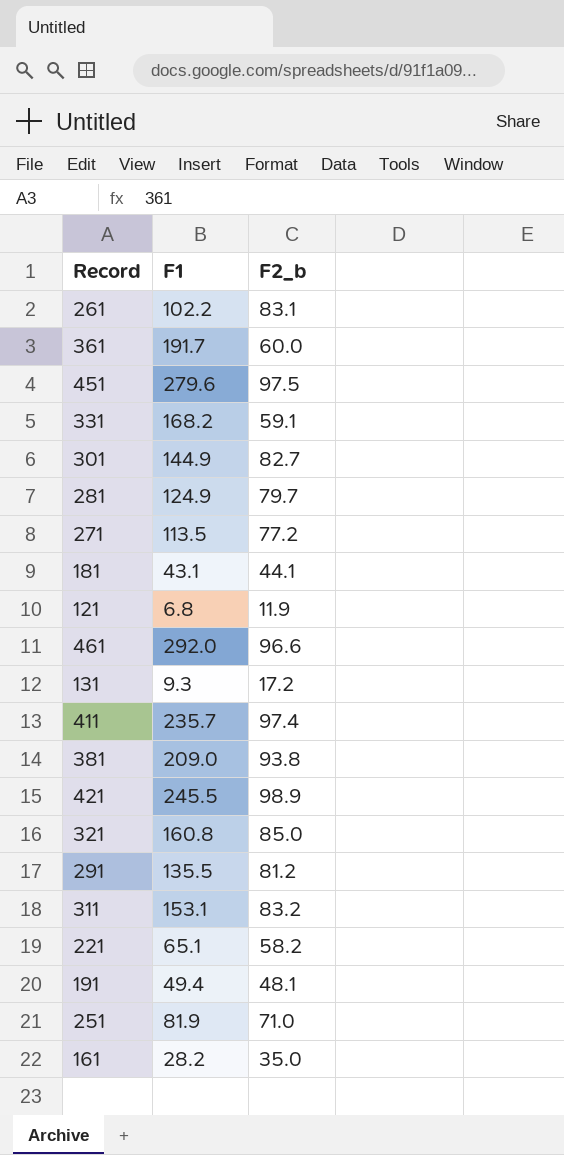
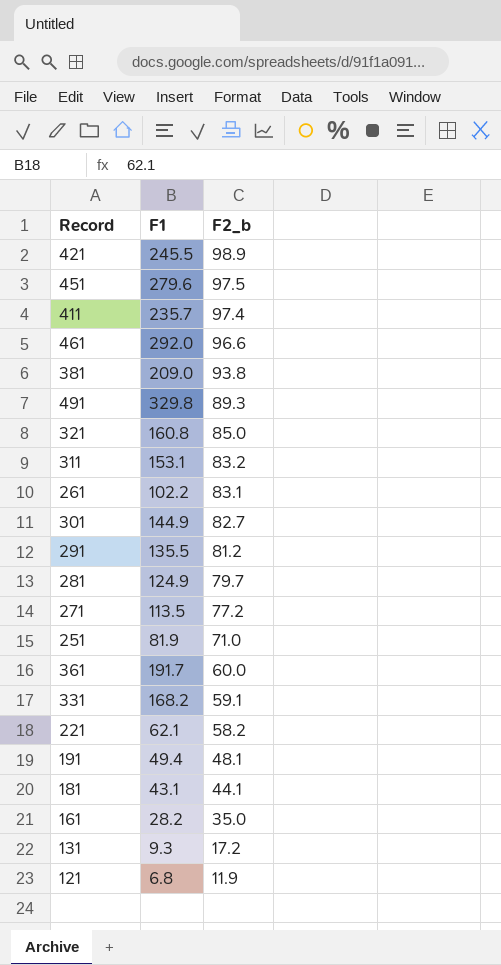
row order: none -> F2_b descending
row 491: none -> 329.8 | 89.3
221 | F1: 65.1 -> 62.1

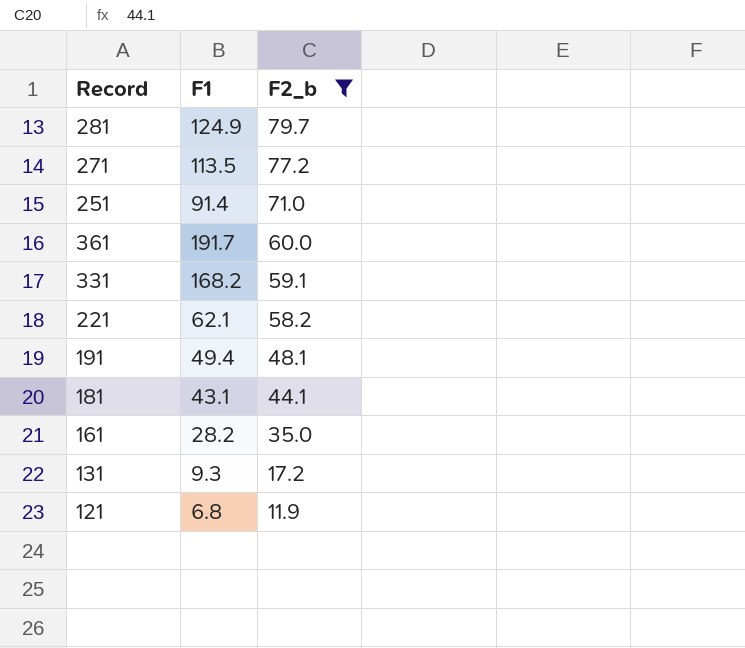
filter: none -> F2_b <= 79.7
251 | F1: 81.9 -> 91.4

